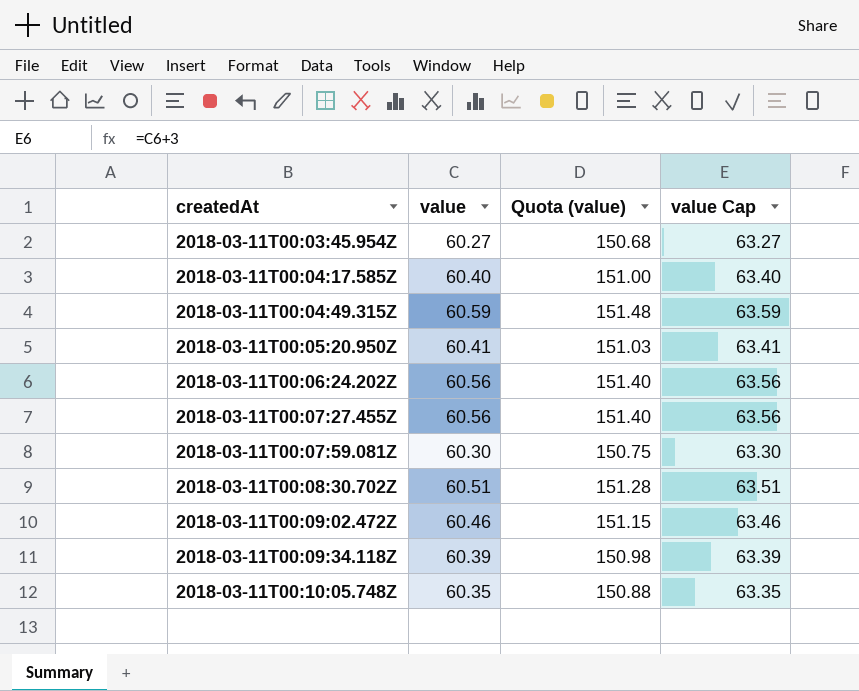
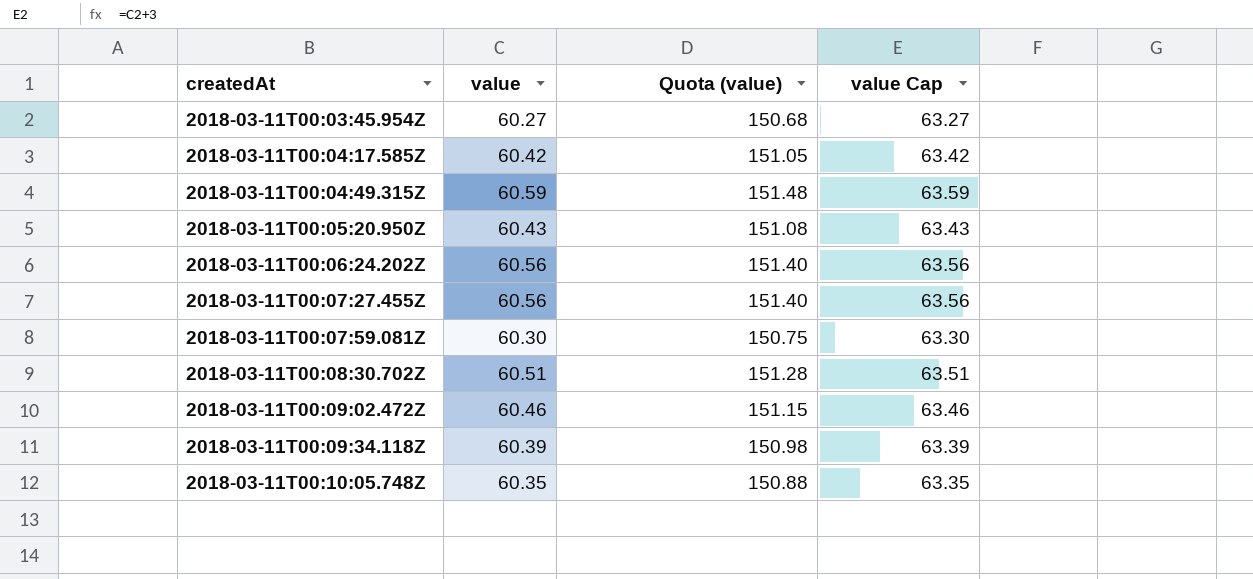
2018-03-11T00:04:17.585Z | value: 60.40 -> 60.42
2018-03-11T00:04:17.585Z | Quota (value): 151.00 -> 151.05
2018-03-11T00:04:17.585Z | value Cap: 63.40 -> 63.42
2018-03-11T00:05:20.950Z | value: 60.41 -> 60.43
2018-03-11T00:05:20.950Z | Quota (value): 151.03 -> 151.08
2018-03-11T00:05:20.950Z | value Cap: 63.41 -> 63.43

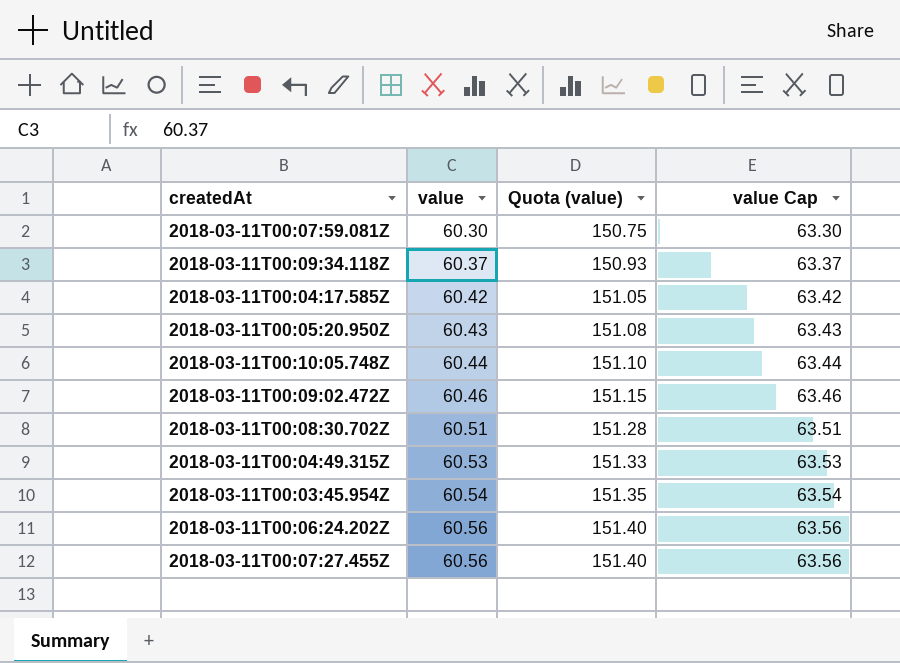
row order: createdAt ascending -> value ascending
2018-03-11T00:09:34.118Z | value: 60.39 -> 60.37
2018-03-11T00:09:34.118Z | Quota (value): 150.98 -> 150.93
2018-03-11T00:09:34.118Z | value Cap: 63.39 -> 63.37
2018-03-11T00:10:05.748Z | value: 60.35 -> 60.44
2018-03-11T00:10:05.748Z | Quota (value): 150.88 -> 151.10
2018-03-11T00:10:05.748Z | value Cap: 63.35 -> 63.44
2018-03-11T00:04:49.315Z | value: 60.59 -> 60.53
2018-03-11T00:04:49.315Z | Quota (value): 151.48 -> 151.33
2018-03-11T00:04:49.315Z | value Cap: 63.59 -> 63.53
2018-03-11T00:03:45.954Z | value: 60.27 -> 60.54
2018-03-11T00:03:45.954Z | Quota (value): 150.68 -> 151.35
2018-03-11T00:03:45.954Z | value Cap: 63.27 -> 63.54

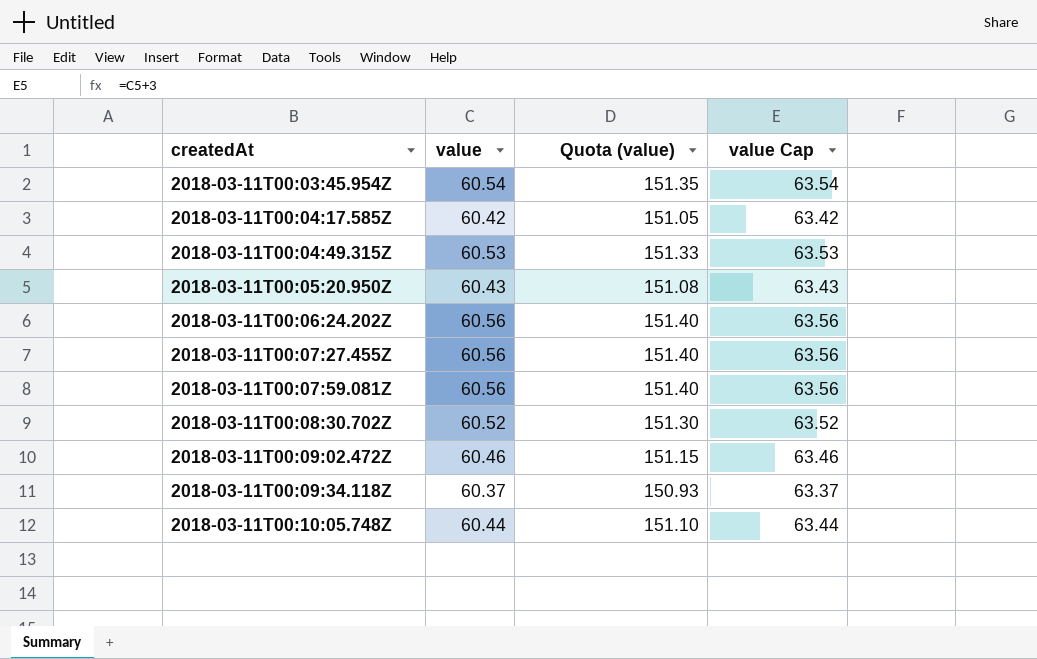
row order: value ascending -> createdAt ascending
2018-03-11T00:07:59.081Z | value: 60.30 -> 60.56
2018-03-11T00:07:59.081Z | Quota (value): 150.75 -> 151.40
2018-03-11T00:07:59.081Z | value Cap: 63.30 -> 63.56
2018-03-11T00:08:30.702Z | value: 60.51 -> 60.52
2018-03-11T00:08:30.702Z | Quota (value): 151.28 -> 151.30
2018-03-11T00:08:30.702Z | value Cap: 63.51 -> 63.52

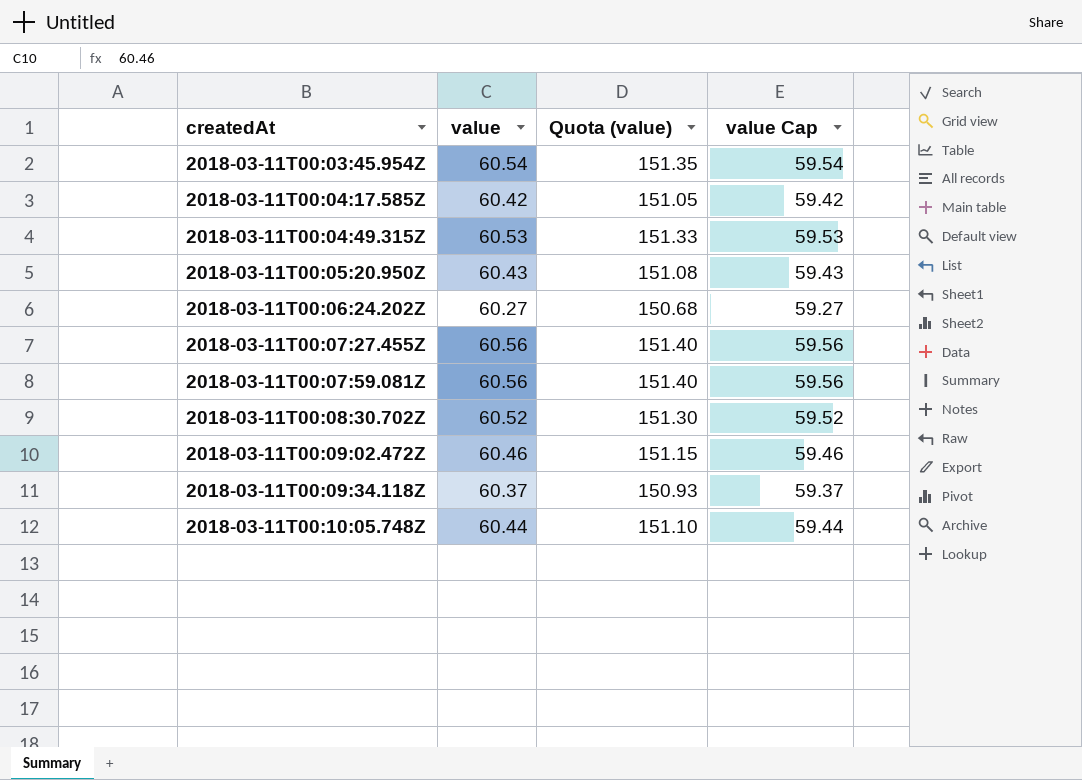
column value Cap | formula: [value] + 3 -> [value] - 1
2018-03-11T00:06:24.202Z | value: 60.56 -> 60.27
2018-03-11T00:06:24.202Z | Quota (value): 151.40 -> 150.68

